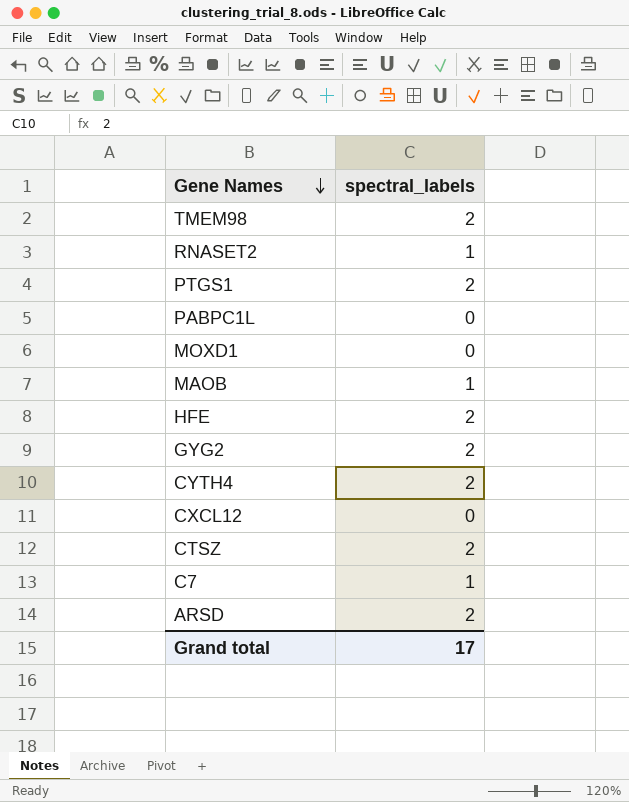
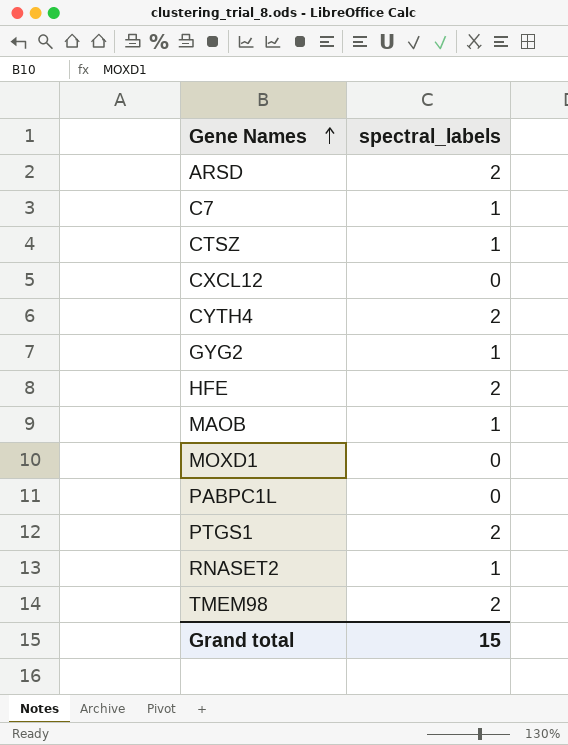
row order: Gene Names descending -> Gene Names ascending
CTSZ | spectral_labels: 2 -> 1
GYG2 | spectral_labels: 2 -> 1
Grand total | spectral_labels: 17 -> 15

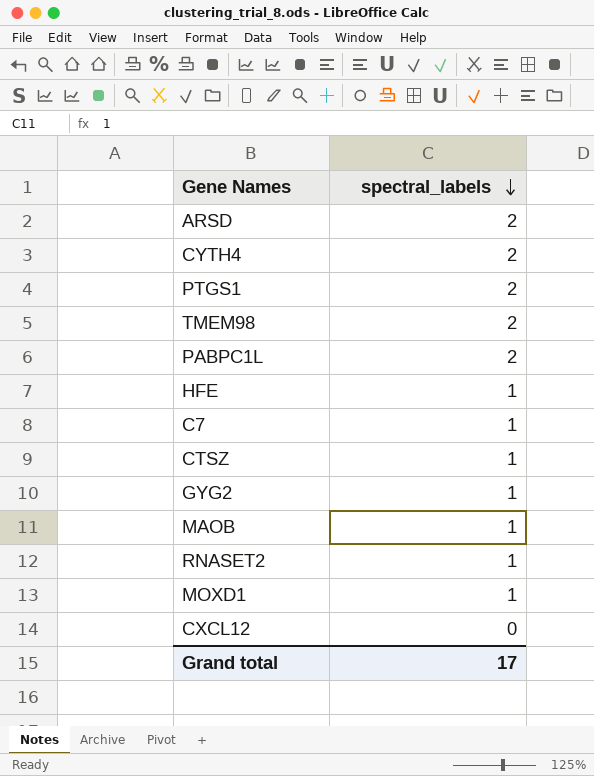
row order: Gene Names ascending -> spectral_labels descending
PABPC1L | spectral_labels: 0 -> 2
HFE | spectral_labels: 2 -> 1
MOXD1 | spectral_labels: 0 -> 1
Grand total | spectral_labels: 15 -> 17

